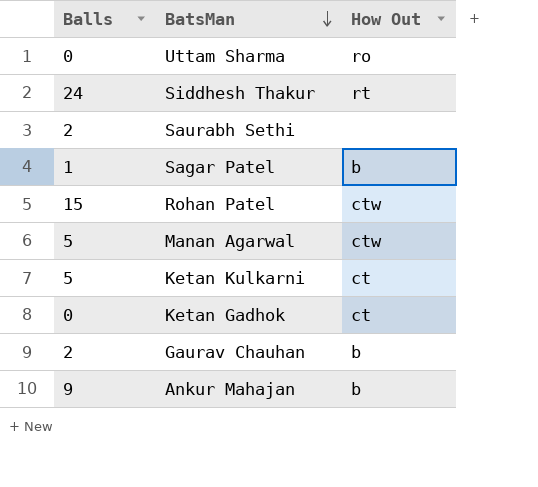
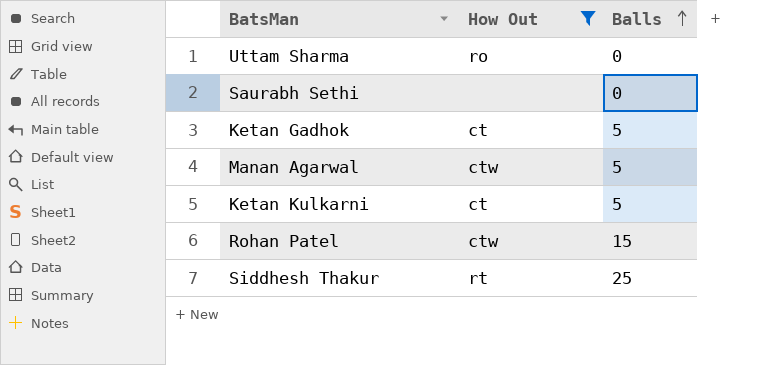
filter: none -> How Out != b
row order: BatsMan descending -> Balls ascending
column Balls | position: 1 -> 3
Saurabh Sethi | Balls: 2 -> 0
Ketan Gadhok | Balls: 0 -> 5
Siddhesh Thakur | Balls: 24 -> 25

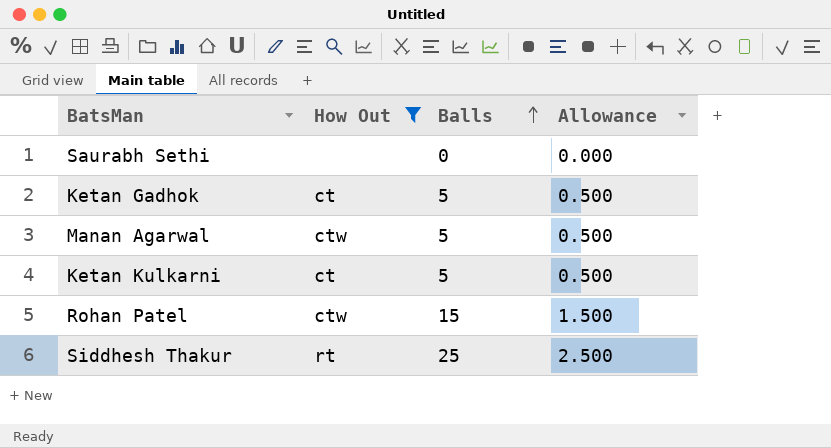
column Allowance | formula: none -> [Balls] * 0.1
row Uttam Sharma: ro | 0 -> none

